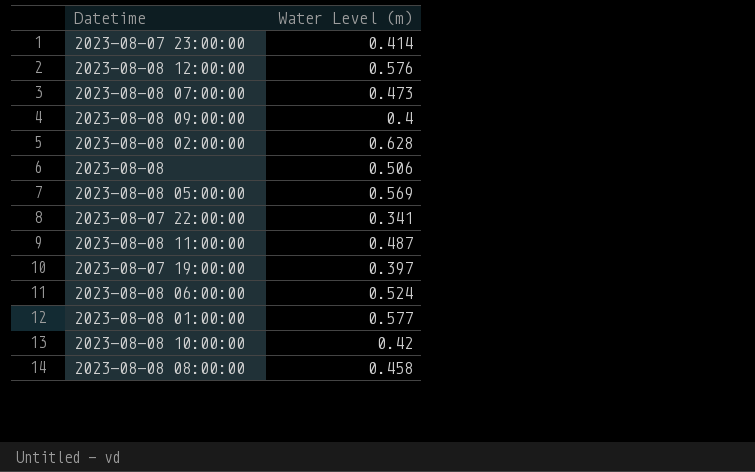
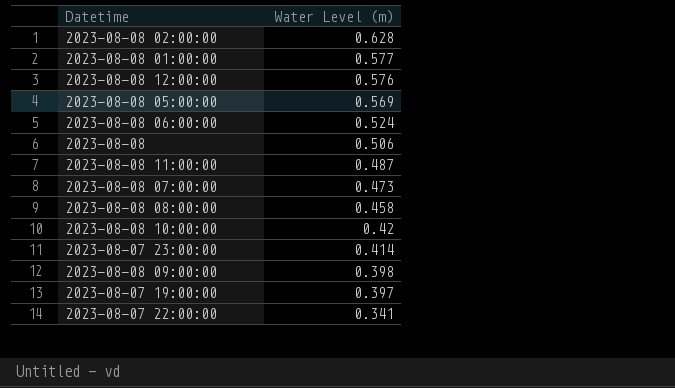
row order: none -> Water Level (m) descending
2023-08-08 09:00:00 | Water Level (m): 0.4 -> 0.398

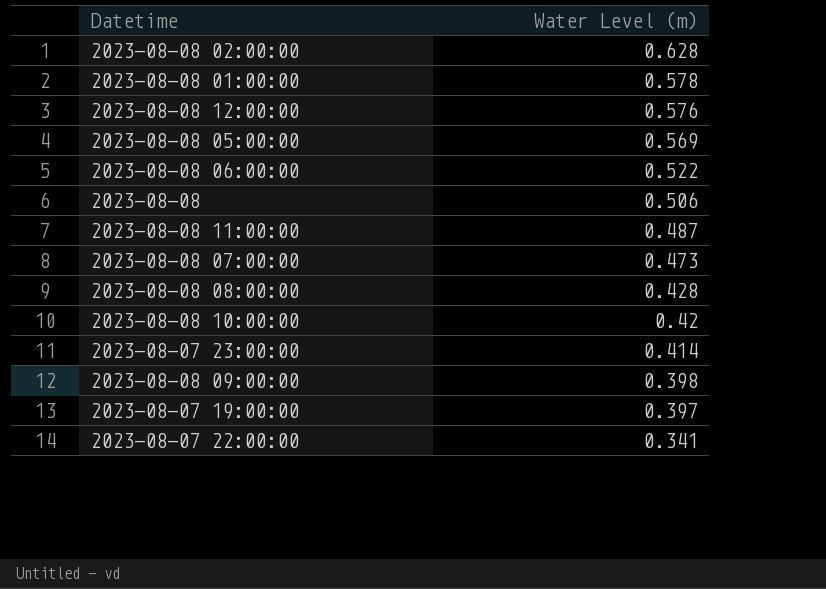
2023-08-08 01:00:00 | Water Level (m): 0.577 -> 0.578
2023-08-08 06:00:00 | Water Level (m): 0.524 -> 0.522
2023-08-08 08:00:00 | Water Level (m): 0.458 -> 0.428

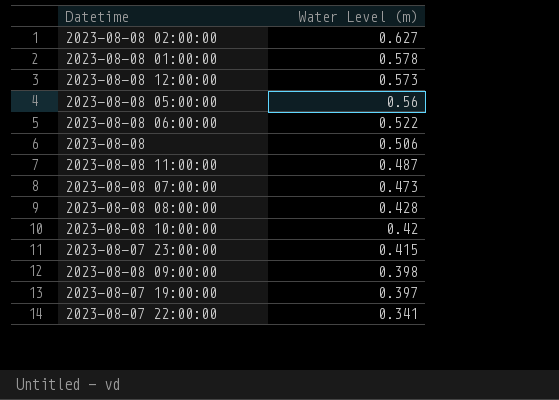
2023-08-08 02:00:00 | Water Level (m): 0.628 -> 0.627
2023-08-08 12:00:00 | Water Level (m): 0.576 -> 0.573
2023-08-08 05:00:00 | Water Level (m): 0.569 -> 0.56
2023-08-07 23:00:00 | Water Level (m): 0.414 -> 0.415

